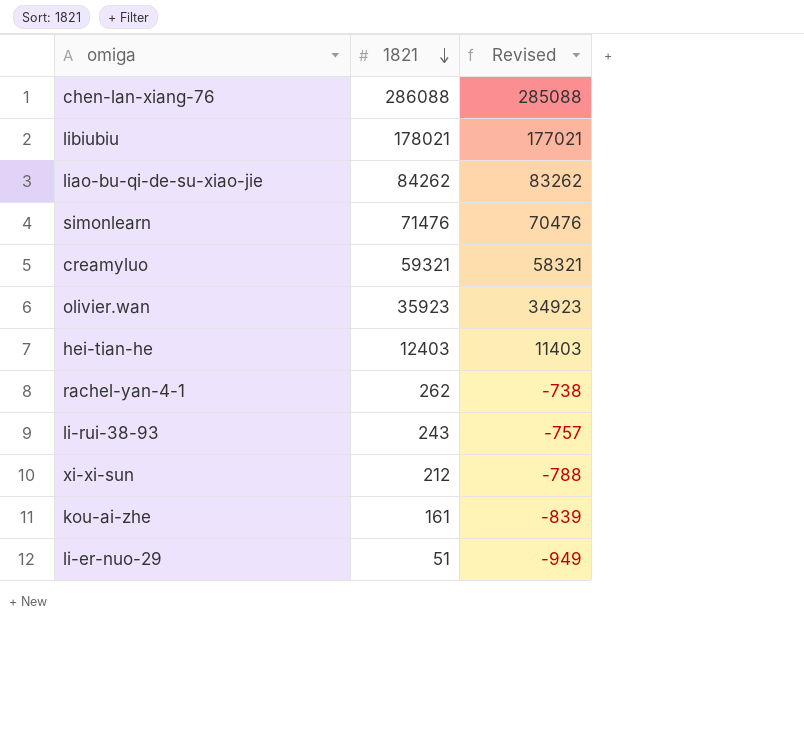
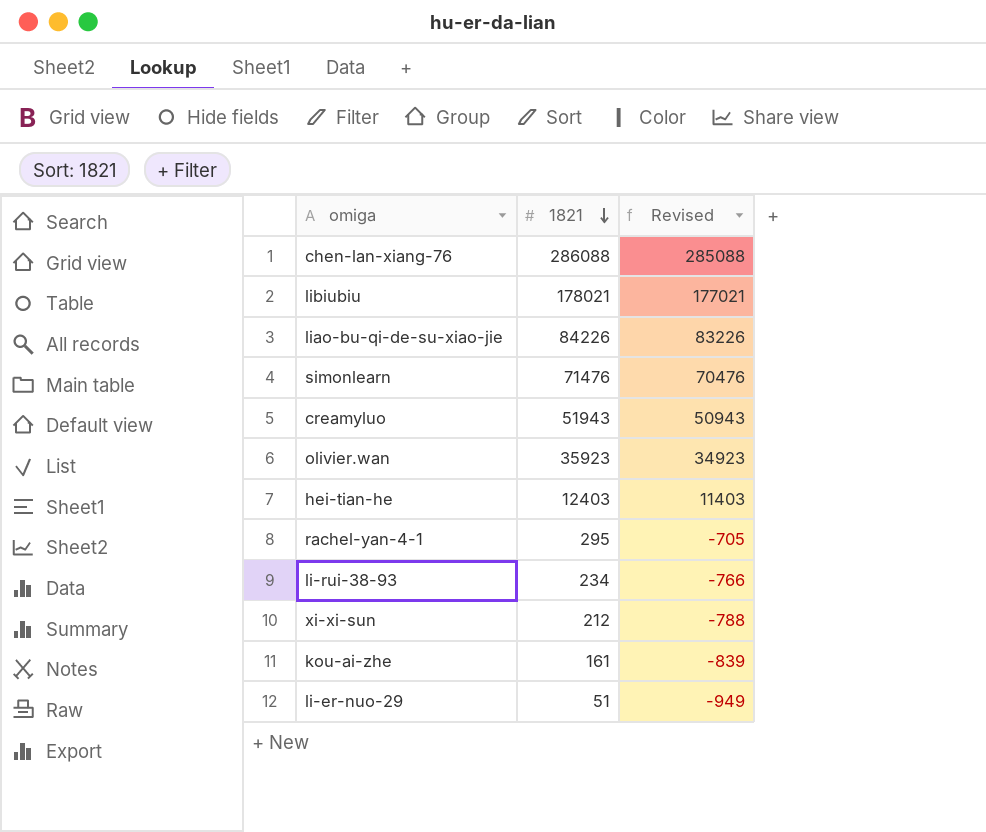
liao-bu-qi-de-su-xiao-jie | 1821: 84262 -> 84226
liao-bu-qi-de-su-xiao-jie | Revised: 83262 -> 83226
creamyluo | 1821: 59321 -> 51943
creamyluo | Revised: 58321 -> 50943
rachel-yan-4-1 | 1821: 262 -> 295
rachel-yan-4-1 | Revised: -738 -> -705
li-rui-38-93 | 1821: 243 -> 234
li-rui-38-93 | Revised: -757 -> -766

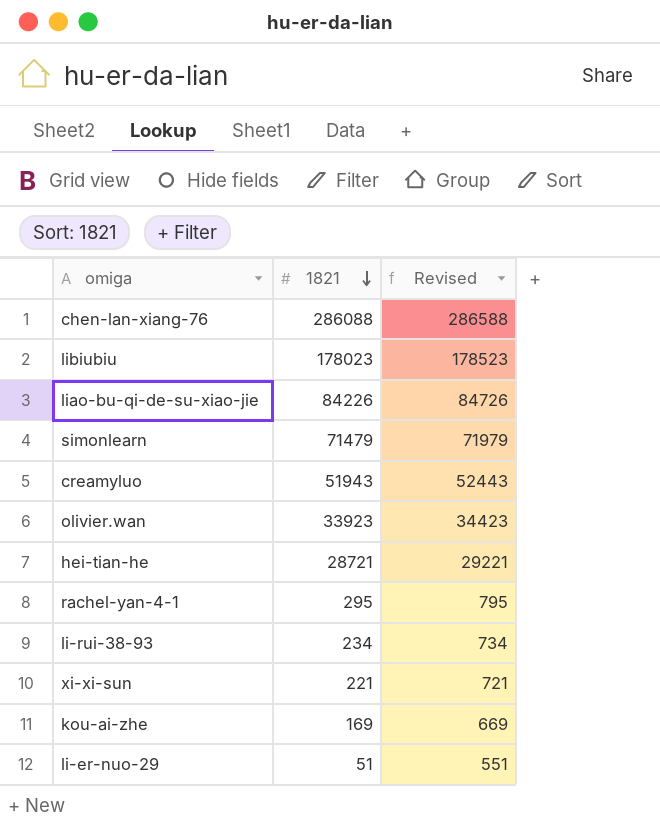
column Revised | formula: [1821] - 1000 -> [1821] + 500
libiubiu | 1821: 178021 -> 178023
simonlearn | 1821: 71476 -> 71479
olivier.wan | 1821: 35923 -> 33923
hei-tian-he | 1821: 12403 -> 28721
xi-xi-sun | 1821: 212 -> 221
kou-ai-zhe | 1821: 161 -> 169

